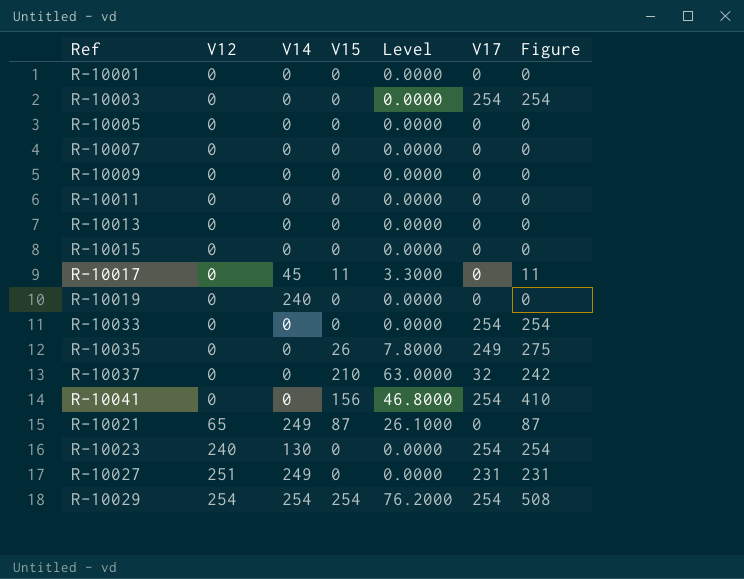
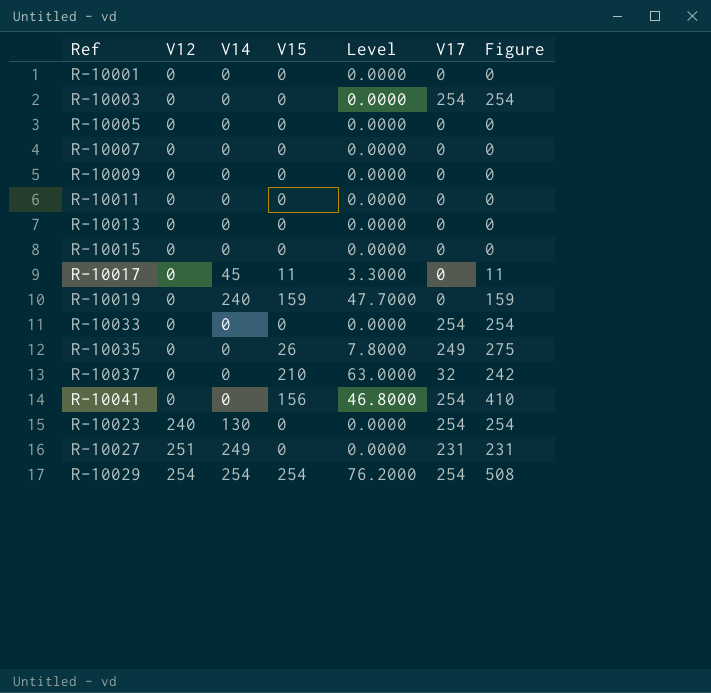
row R-10021: 65 | 249 | 87 | 26.1000 | 0 | 87 -> none
R-10019 | V15: 0 -> 159
R-10019 | Level: 0.0000 -> 47.7000
R-10019 | Figure: 0 -> 159

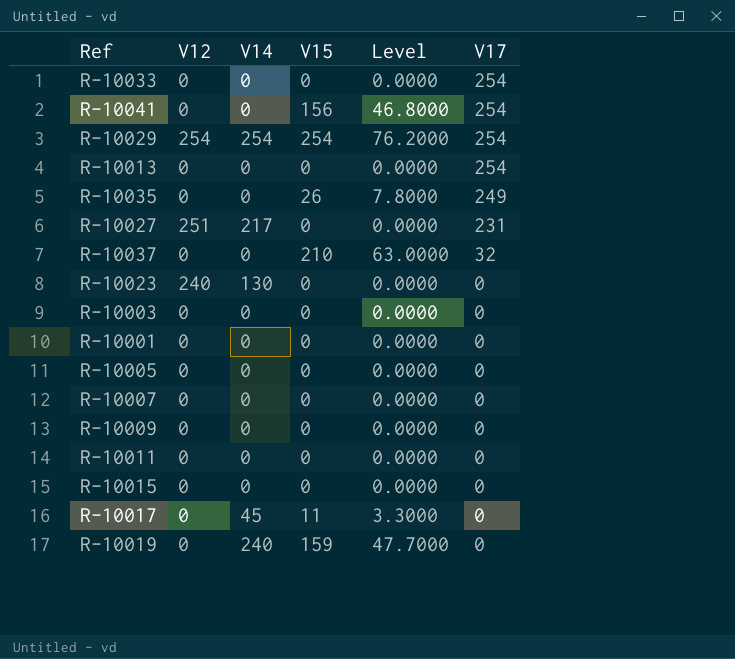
row order: V12 ascending -> V17 descending
column Figure | formula: [V15] + [V17] -> none
R-10013 | V17: 0 -> 254
R-10027 | V14: 249 -> 217
R-10023 | V17: 254 -> 0
R-10003 | V17: 254 -> 0

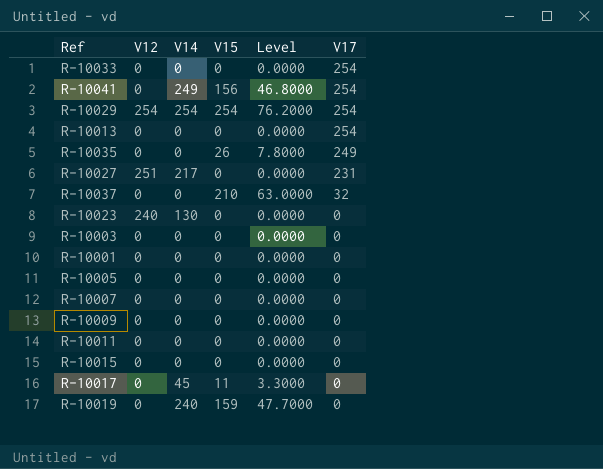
R-10041 | V14: 0 -> 249

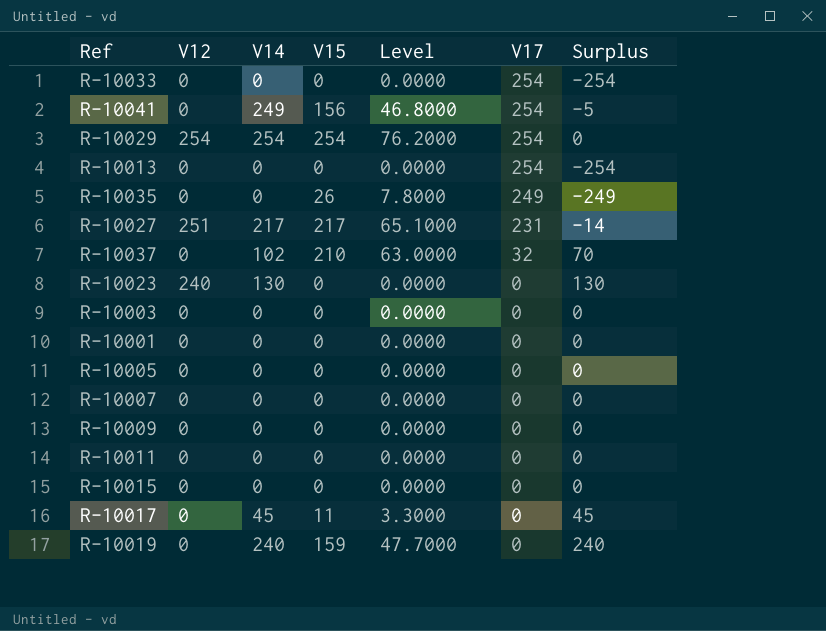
column Surplus | formula: none -> [V14] - [V17]
R-10027 | V15: 0 -> 217
R-10027 | Level: 0.0000 -> 65.1000
R-10037 | V14: 0 -> 102

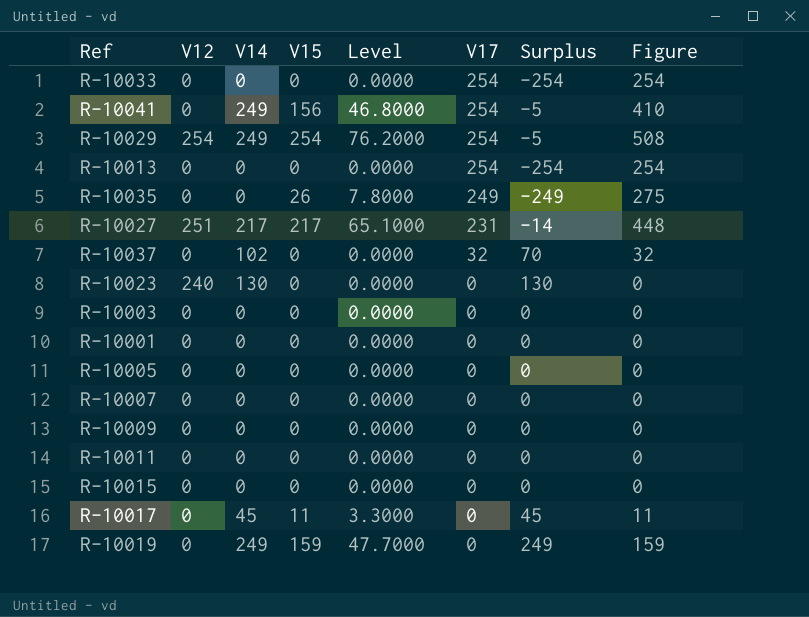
column Figure | formula: none -> [V15] + [V17]
R-10029 | V14: 254 -> 249
R-10029 | Surplus: 0 -> -5
R-10037 | V15: 210 -> 0
R-10037 | Level: 63.0000 -> 0.0000
R-10019 | V14: 240 -> 249
R-10019 | Surplus: 240 -> 249

